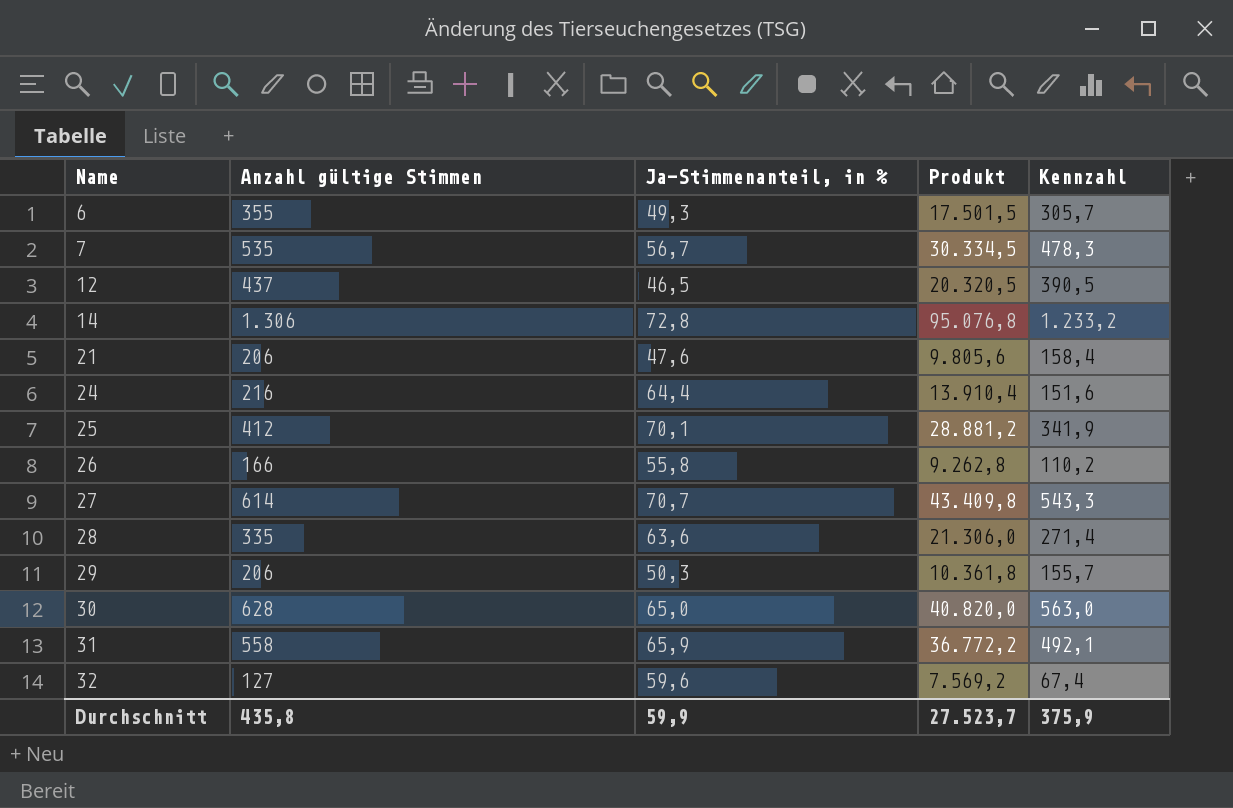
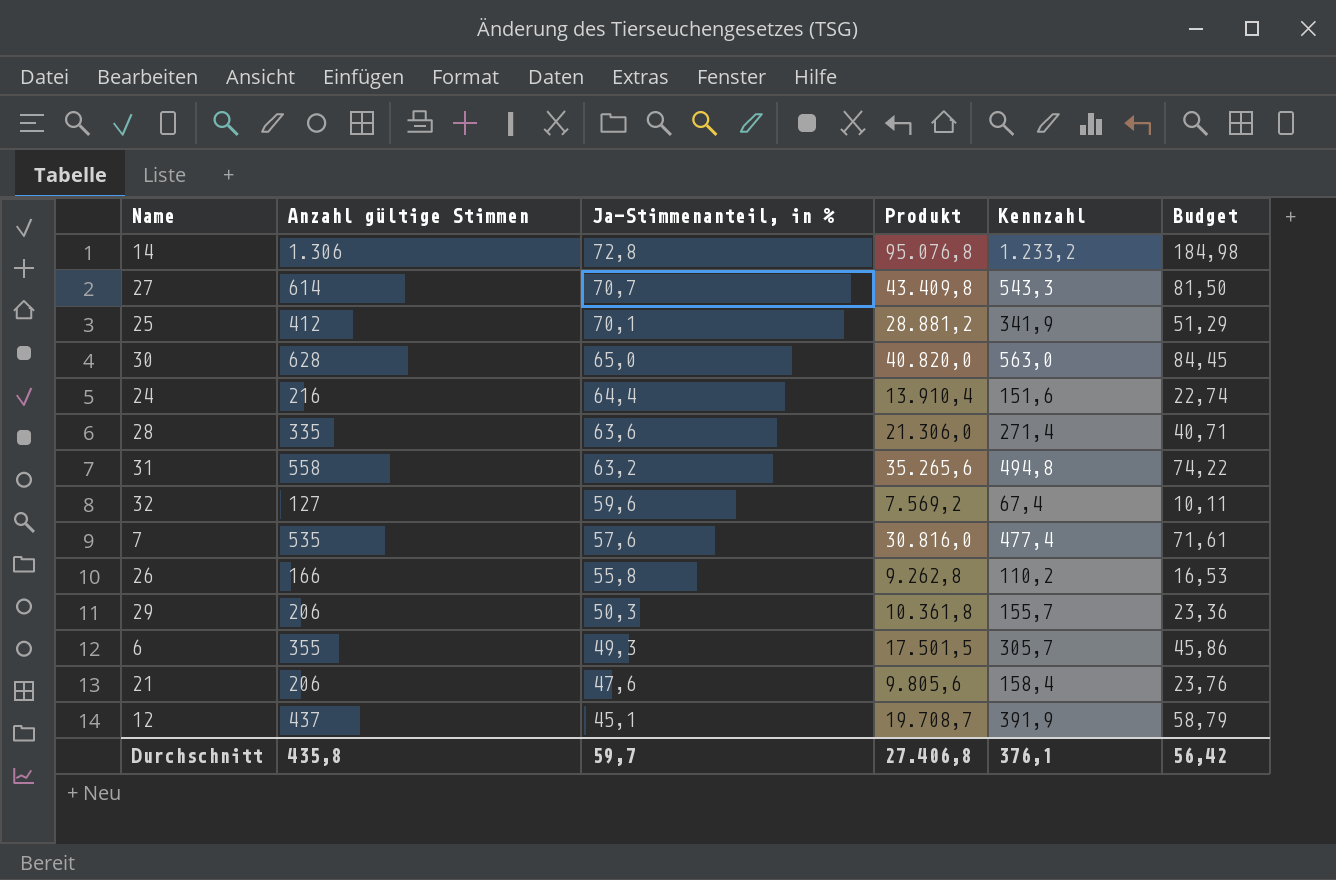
row order: Name ascending -> Ja-Stimmenanteil, in % descending
column Budget | formula: none -> [Kennzahl] * 0,15
31 | Ja-Stimmenanteil, in %: 65,9 -> 63,2
31 | Produkt: 36.772,2 -> 35.265,6
31 | Kennzahl: 492,1 -> 494,8
7 | Ja-Stimmenanteil, in %: 56,7 -> 57,6
7 | Produkt: 30.334,5 -> 30.816,0
7 | Kennzahl: 478,3 -> 477,4
12 | Ja-Stimmenanteil, in %: 46,5 -> 45,1
12 | Produkt: 20.320,5 -> 19.708,7
12 | Kennzahl: 390,5 -> 391,9
Durchschnitt | Ja-Stimmenanteil, in %: 59,9 -> 59,7
Durchschnitt | Produkt: 27.523,7 -> 27.406,8
Durchschnitt | Kennzahl: 375,9 -> 376,1

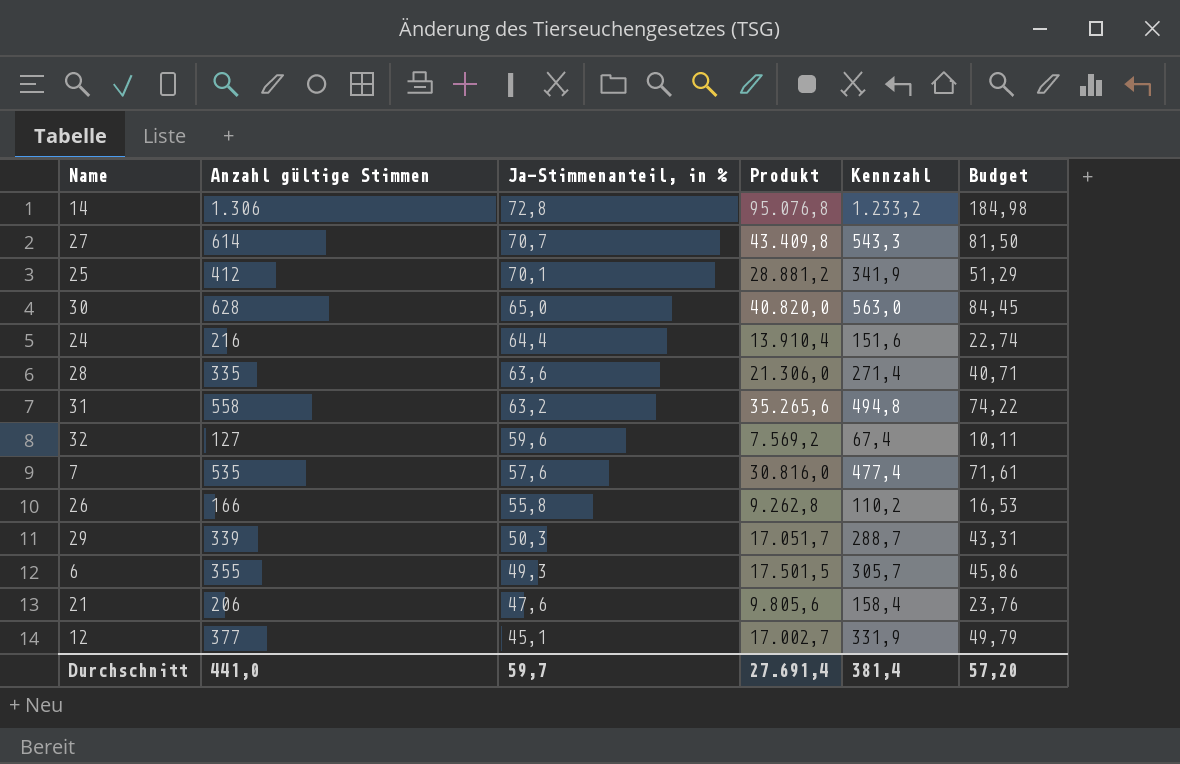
29 | Anzahl gültige Stimmen: 206 -> 339
29 | Produkt: 10.361,8 -> 17.051,7
29 | Kennzahl: 155,7 -> 288,7
29 | Budget: 23,36 -> 43,31
12 | Anzahl gültige Stimmen: 437 -> 377
12 | Produkt: 19.708,7 -> 17.002,7
12 | Kennzahl: 391,9 -> 331,9
12 | Budget: 58,79 -> 49,79
Durchschnitt | Anzahl gültige Stimmen: 435,8 -> 441,0
Durchschnitt | Produkt: 27.406,8 -> 27.691,4
Durchschnitt | Kennzahl: 376,1 -> 381,4
Durchschnitt | Budget: 56,42 -> 57,20

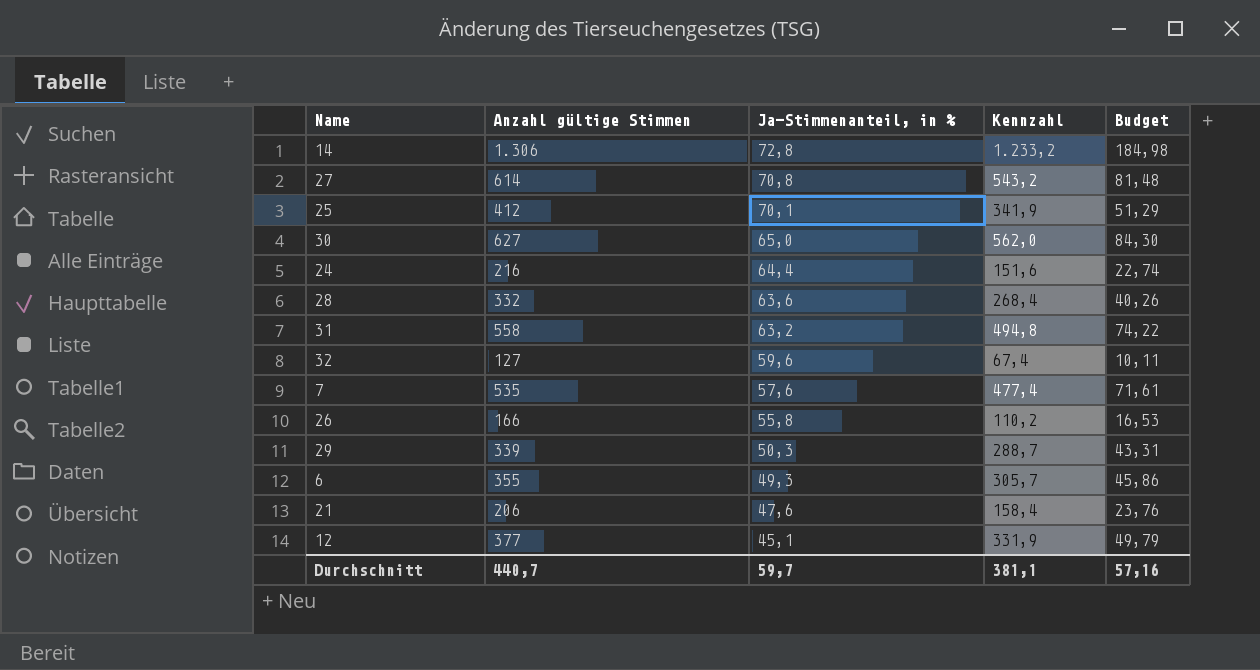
column Produkt | formula: [Anzahl gültige Stimmen] * [Ja-Stimmenanteil, in %] -> none
27 | Ja-Stimmenanteil, in %: 70,7 -> 70,8
27 | Kennzahl: 543,3 -> 543,2
27 | Budget: 81,50 -> 81,48
30 | Anzahl gültige Stimmen: 628 -> 627
30 | Kennzahl: 563,0 -> 562,0
30 | Budget: 84,45 -> 84,30
28 | Anzahl gültige Stimmen: 335 -> 332
28 | Kennzahl: 271,4 -> 268,4
28 | Budget: 40,71 -> 40,26
Durchschnitt | Anzahl gültige Stimmen: 441,0 -> 440,7
Durchschnitt | Kennzahl: 381,4 -> 381,1
Durchschnitt | Budget: 57,20 -> 57,16

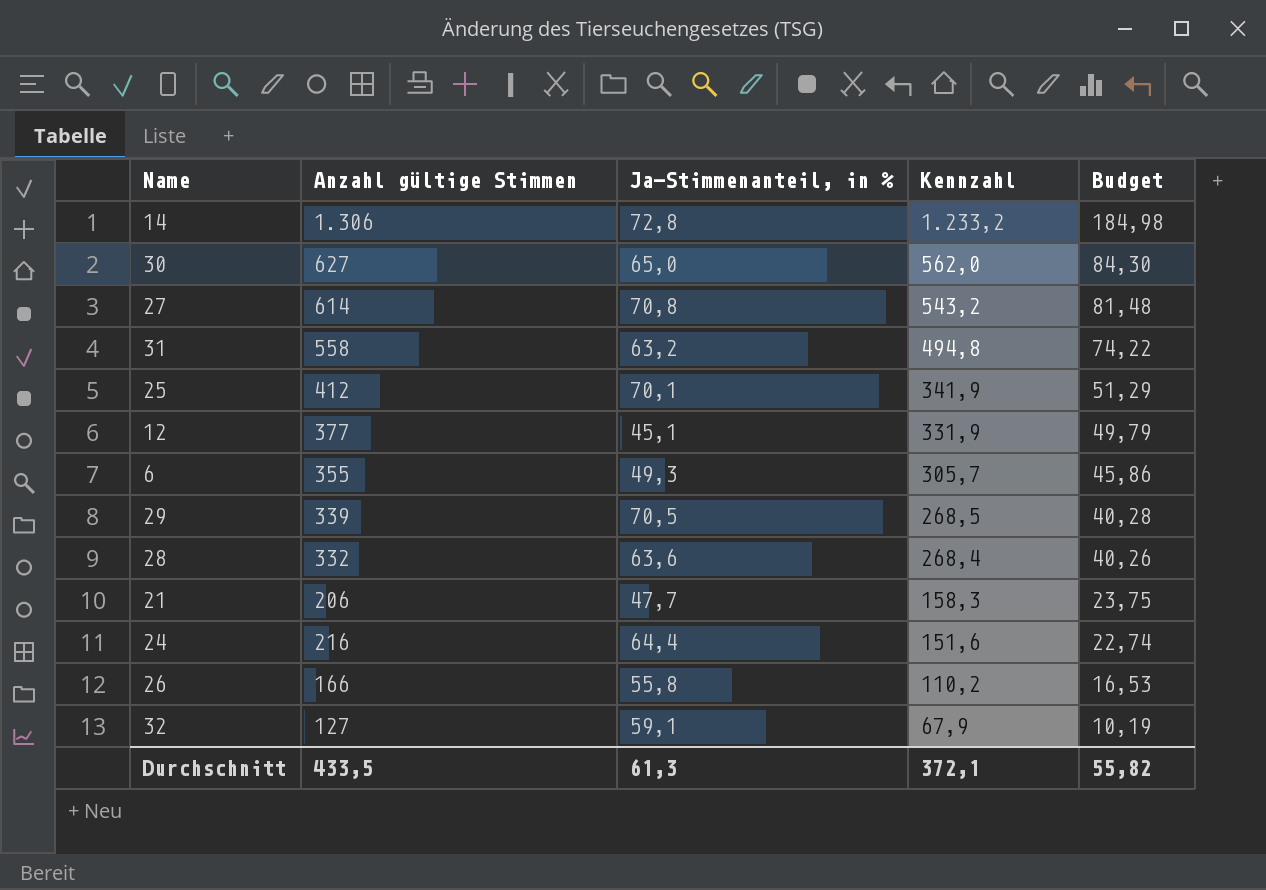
row order: Ja-Stimmenanteil, in % descending -> Kennzahl descending
row 7: 535 | 57,6 | 477,4 | 71,61 -> none
29 | Ja-Stimmenanteil, in %: 50,3 -> 70,5
29 | Kennzahl: 288,7 -> 268,5
29 | Budget: 43,31 -> 40,28
21 | Ja-Stimmenanteil, in %: 47,6 -> 47,7
21 | Kennzahl: 158,4 -> 158,3
21 | Budget: 23,76 -> 23,75
32 | Ja-Stimmenanteil, in %: 59,6 -> 59,1
32 | Kennzahl: 67,4 -> 67,9
32 | Budget: 10,11 -> 10,19
Durchschnitt | Anzahl gültige Stimmen: 440,7 -> 433,5
Durchschnitt | Ja-Stimmenanteil, in %: 59,7 -> 61,3
Durchschnitt | Kennzahl: 381,1 -> 372,1
Durchschnitt | Budget: 57,16 -> 55,82

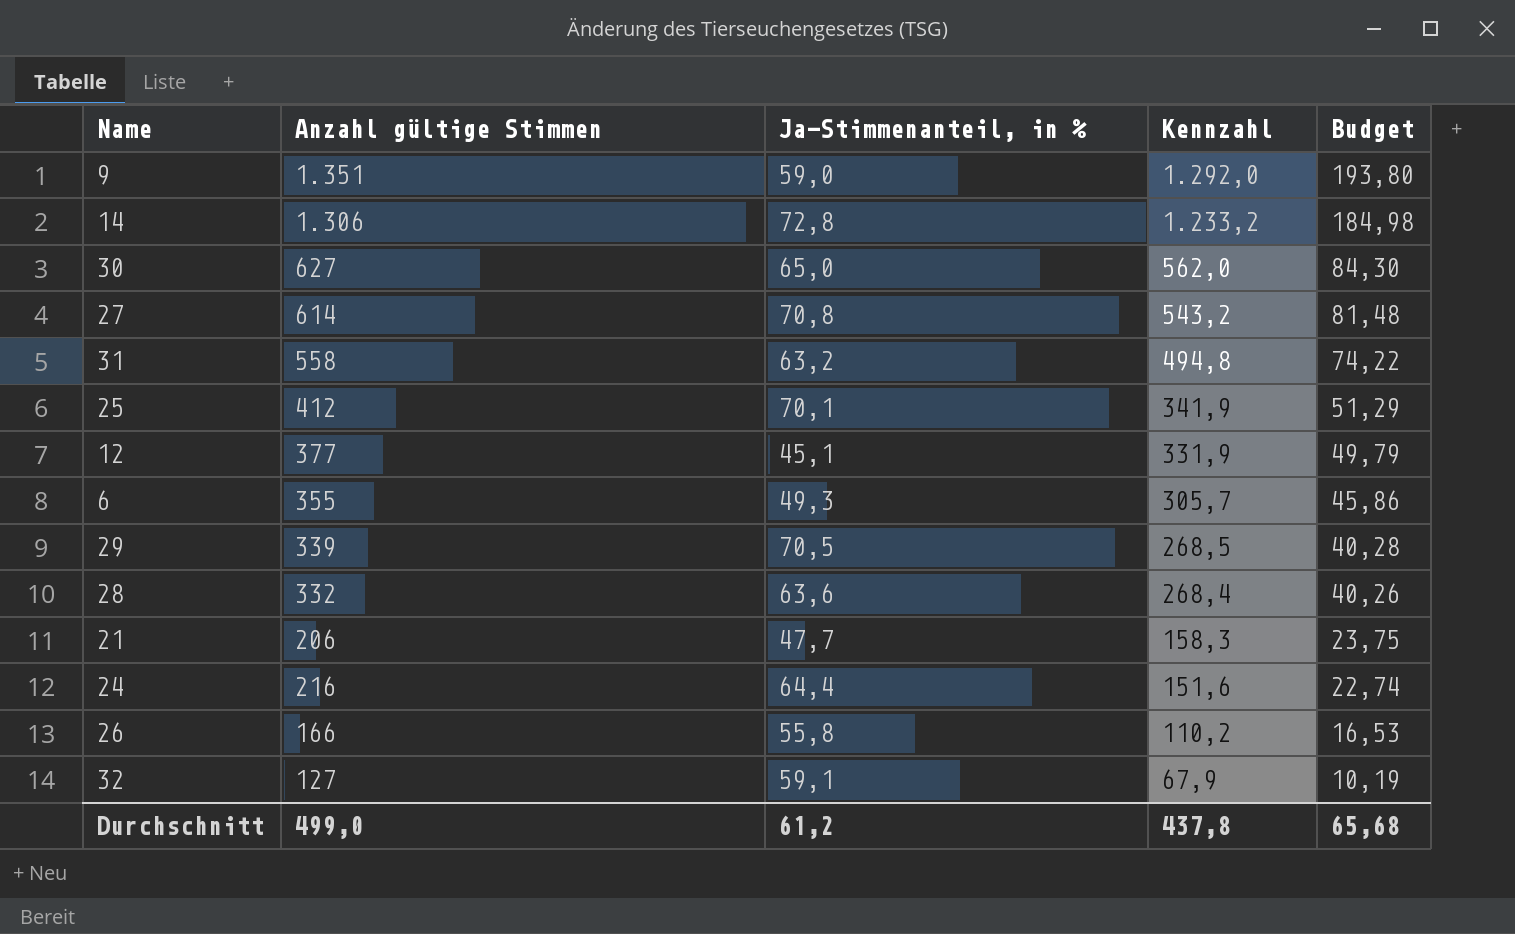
row 9: none -> 1.351 | 59,0 | 1.292,0 | 193,80
Durchschnitt | Anzahl gültige Stimmen: 433,5 -> 499,0
Durchschnitt | Ja-Stimmenanteil, in %: 61,3 -> 61,2
Durchschnitt | Kennzahl: 372,1 -> 437,8
Durchschnitt | Budget: 55,82 -> 65,68

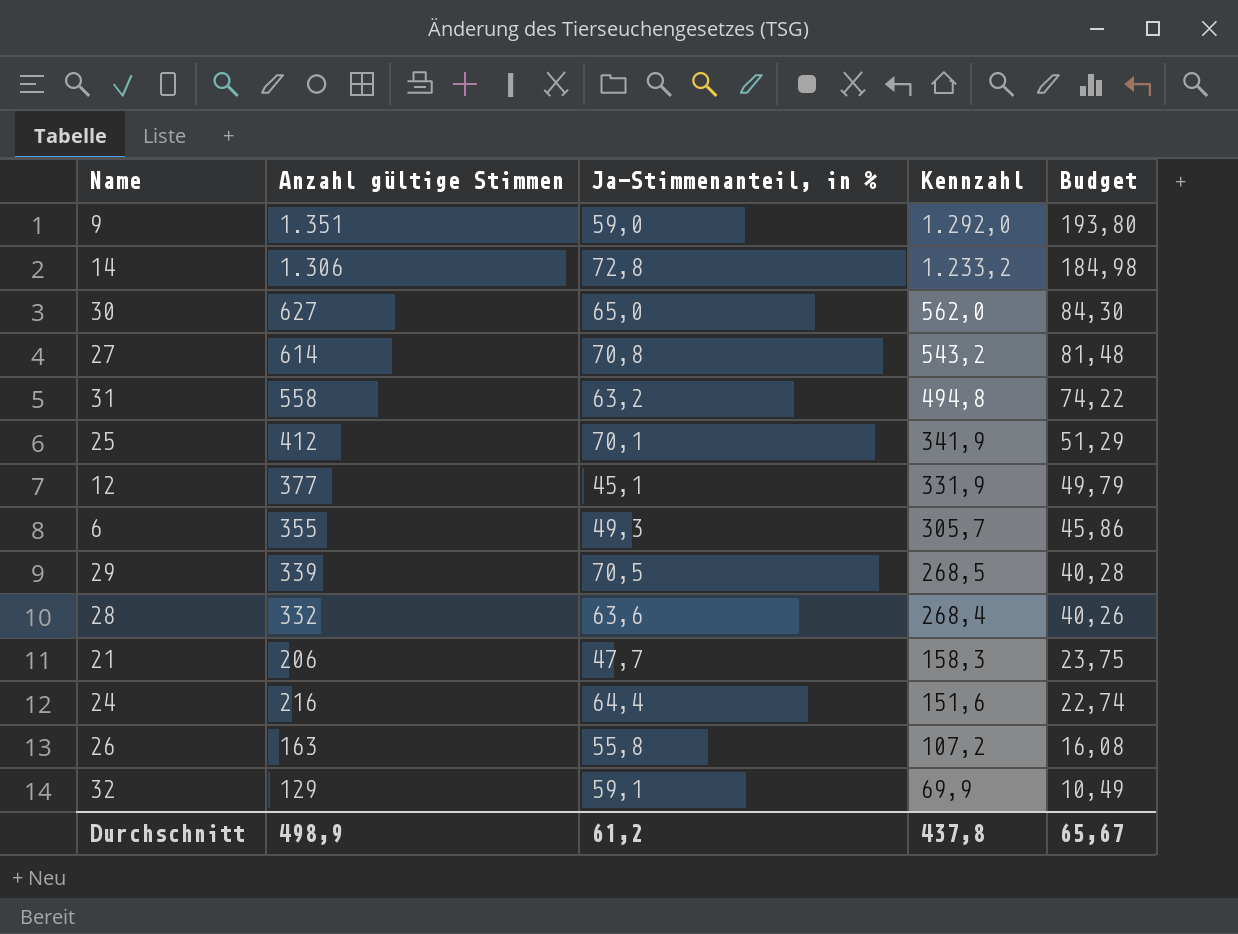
26 | Anzahl gültige Stimmen: 166 -> 163
26 | Kennzahl: 110,2 -> 107,2
26 | Budget: 16,53 -> 16,08
32 | Anzahl gültige Stimmen: 127 -> 129
32 | Kennzahl: 67,9 -> 69,9
32 | Budget: 10,19 -> 10,49
Durchschnitt | Anzahl gültige Stimmen: 499,0 -> 498,9
Durchschnitt | Budget: 65,68 -> 65,67

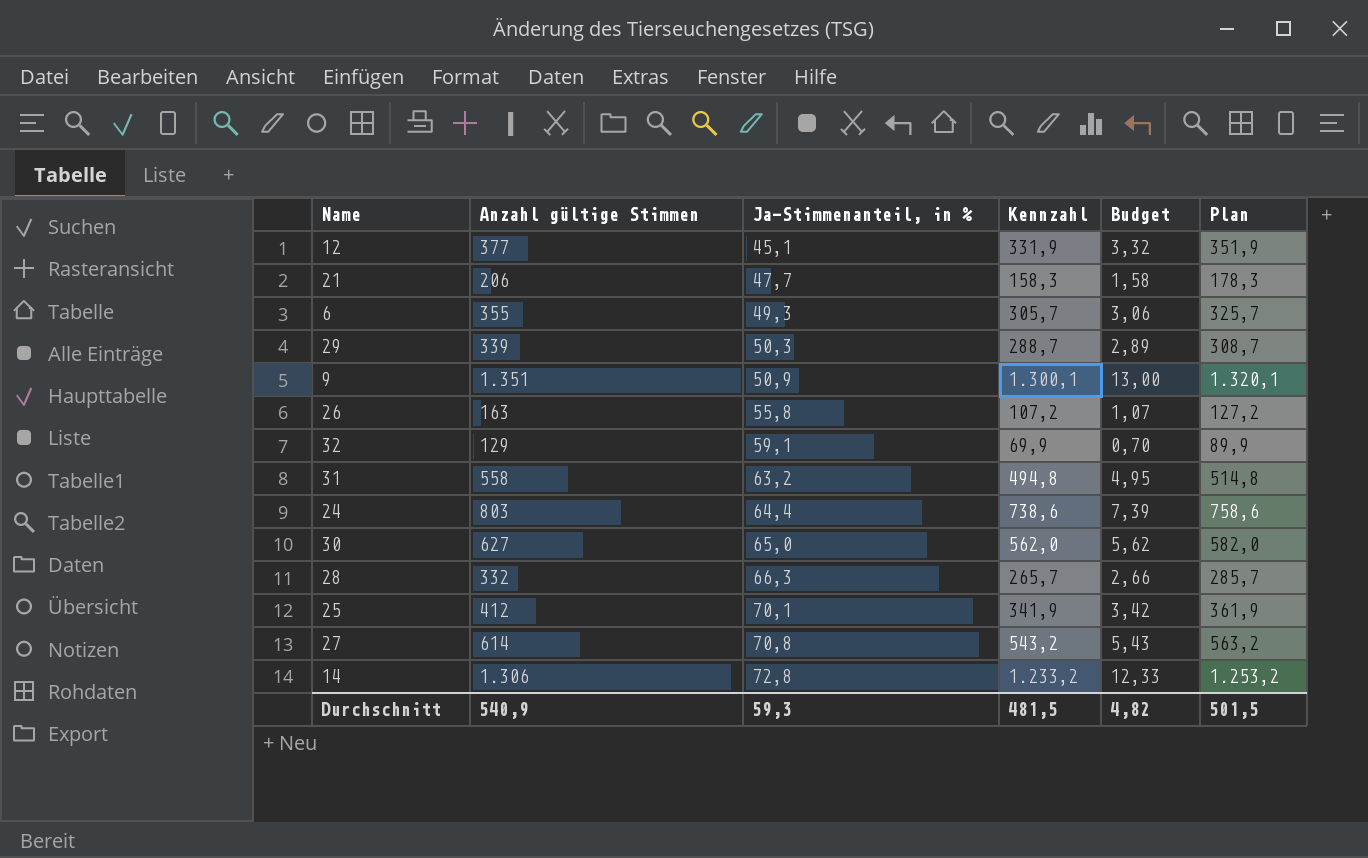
row order: Kennzahl descending -> Ja-Stimmenanteil, in % ascending
column Budget | formula: [Kennzahl] * 0,15 -> [Kennzahl] * 0,01
column Plan | formula: none -> [Kennzahl] + 20
29 | Ja-Stimmenanteil, in %: 70,5 -> 50,3
29 | Kennzahl: 268,5 -> 288,7
9 | Ja-Stimmenanteil, in %: 59,0 -> 50,9
9 | Kennzahl: 1.292,0 -> 1.300,1
24 | Anzahl gültige Stimmen: 216 -> 803
24 | Kennzahl: 151,6 -> 738,6
28 | Ja-Stimmenanteil, in %: 63,6 -> 66,3
28 | Kennzahl: 268,4 -> 265,7
Durchschnitt | Anzahl gültige Stimmen: 498,9 -> 540,9
Durchschnitt | Ja-Stimmenanteil, in %: 61,2 -> 59,3
Durchschnitt | Kennzahl: 437,8 -> 481,5
Durchschnitt | Budget: 65,67 -> 4,82

